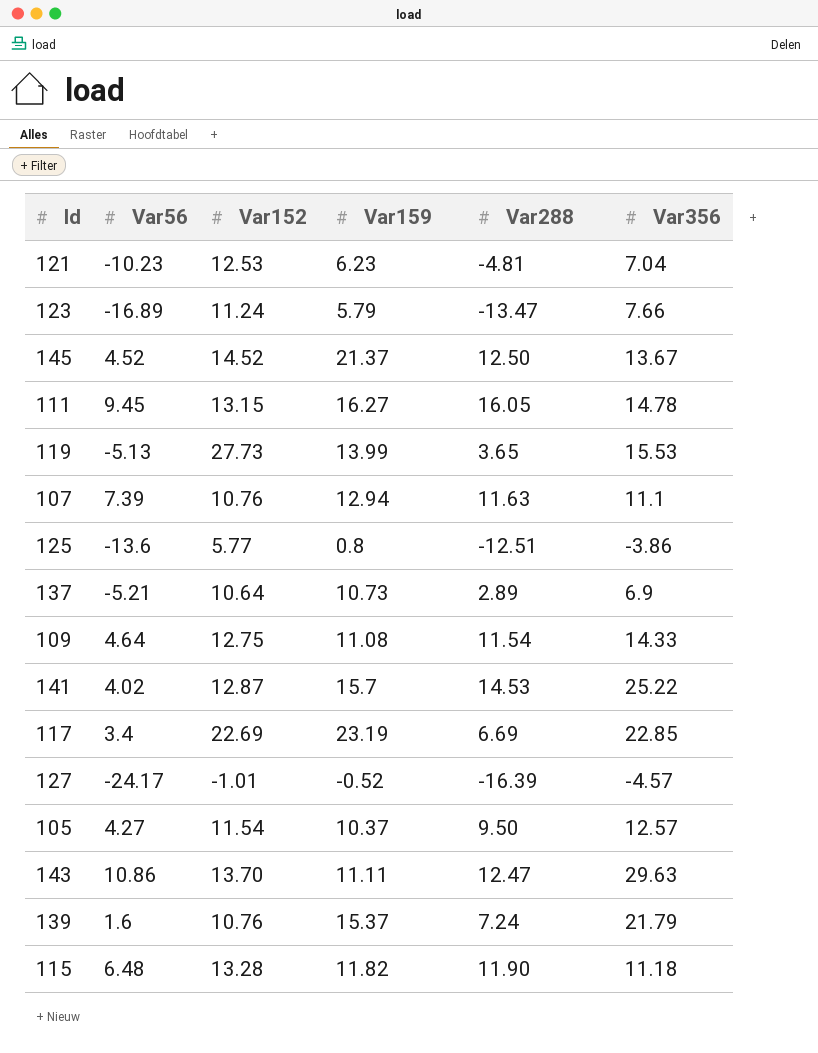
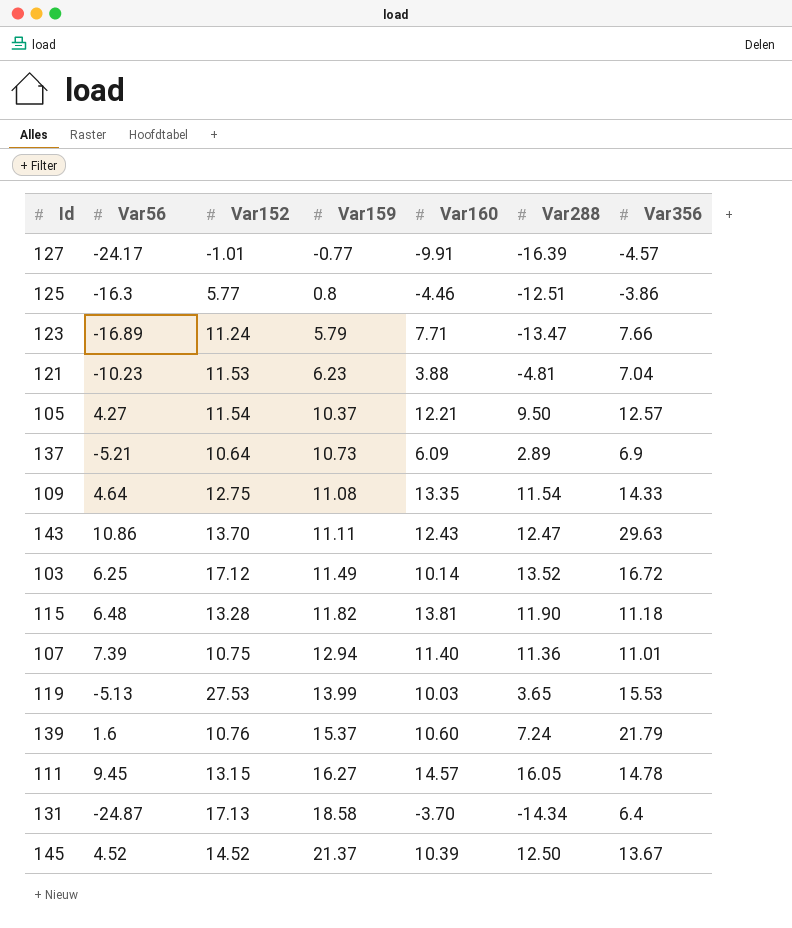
row order: none -> Var159 ascending
column Var160 | position: none -> 5
row 141: 4.02 | 12.87 | 15.7 | 14.53 | 25.22 -> none
row 117: 3.4 | 22.69 | 23.19 | 6.69 | 22.85 -> none
127 | Var159: -0.52 -> -0.77
125 | Var56: -13.6 -> -16.3
121 | Var152: 12.53 -> 11.53
row 103: none -> 6.25 | 17.12 | 11.49 | 10.14 | 13.52 | 16.72
107 | Var152: 10.76 -> 10.75
107 | Var288: 11.63 -> 11.36
107 | Var356: 11.1 -> 11.01
119 | Var152: 27.73 -> 27.53
row 131: none -> -24.87 | 17.13 | 18.58 | -3.70 | -14.34 | 6.4

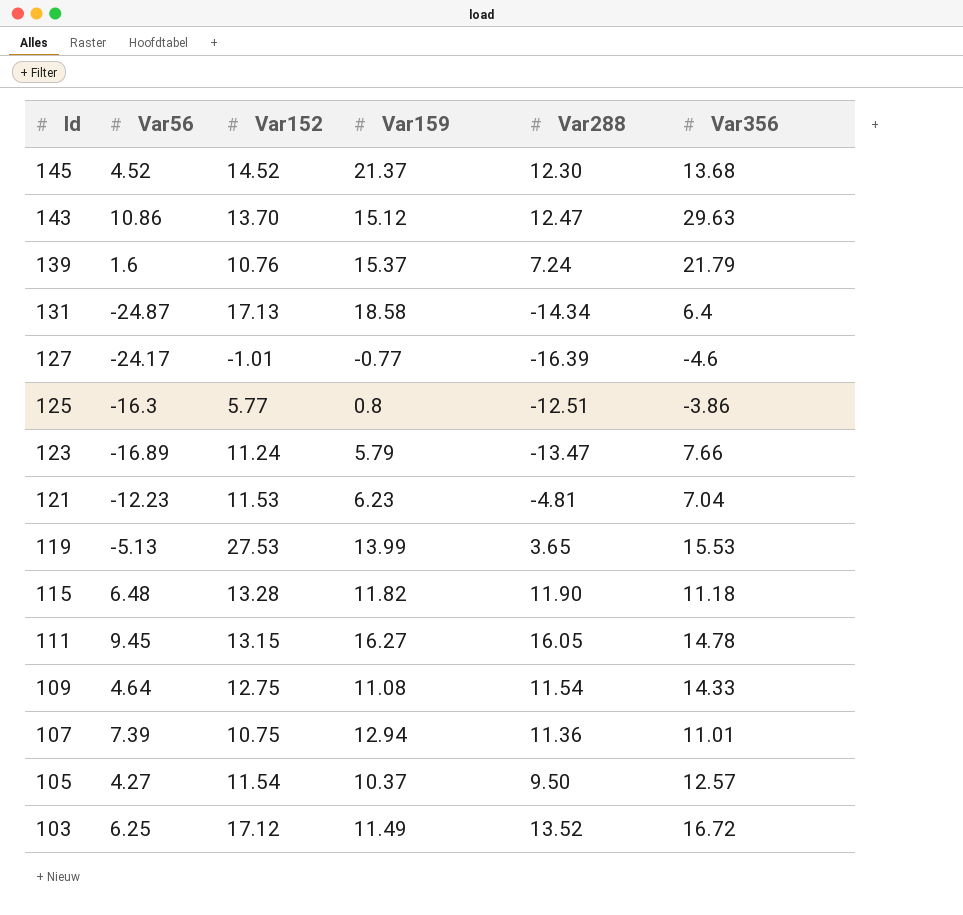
row order: Var159 ascending -> Id descending
column Var160 | position: 5 -> none
row 137: -5.21 | 10.64 | 10.73 | 6.09 | 2.89 | 6.9 -> none
145 | Var288: 12.50 -> 12.30
145 | Var356: 13.67 -> 13.68
143 | Var159: 11.11 -> 15.12
127 | Var356: -4.57 -> -4.6
121 | Var56: -10.23 -> -12.23

